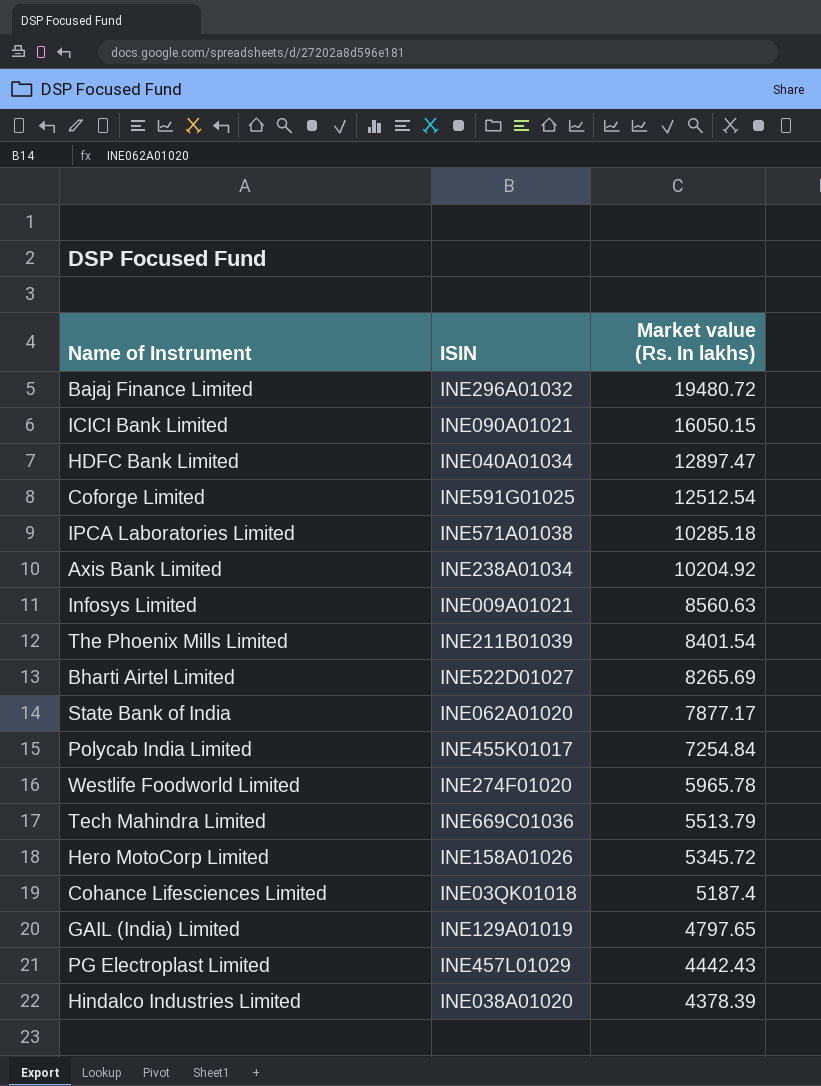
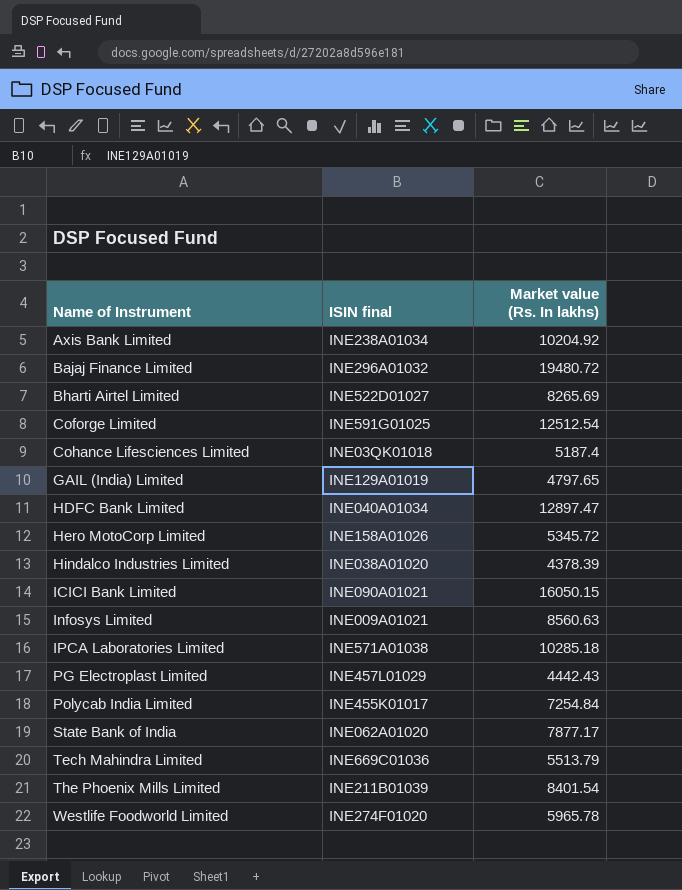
row order: Market value (Rs. In lakhs) descending -> Name of Instrument ascending
column name: ISIN -> ISIN final

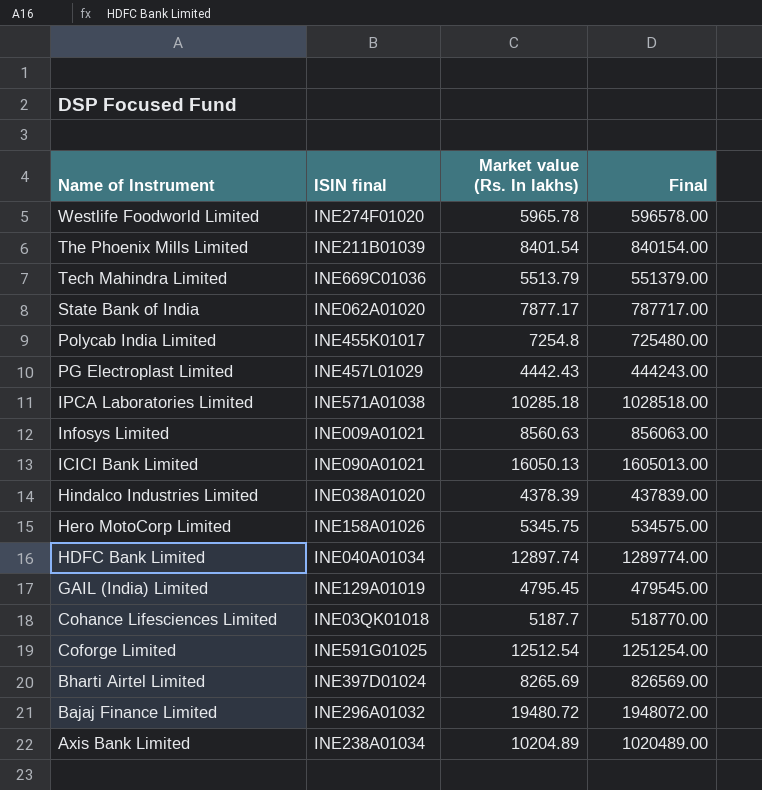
row order: Name of Instrument ascending -> Name of Instrument descending
column Final | formula: none -> [Market value (Rs. In lakhs)] * 100
Polycab India Limited | Market value (Rs. In lakhs): 7254.84 -> 7254.8
ICICI Bank Limited | Market value (Rs. In lakhs): 16050.15 -> 16050.13
Hero MotoCorp Limited | Market value (Rs. In lakhs): 5345.72 -> 5345.75
HDFC Bank Limited | Market value (Rs. In lakhs): 12897.47 -> 12897.74
GAIL (India) Limited | Market value (Rs. In lakhs): 4797.65 -> 4795.45
Cohance Lifesciences Limited | Market value (Rs. In lakhs): 5187.4 -> 5187.7
Bharti Airtel Limited | ISIN final: INE522D01027 -> INE397D01024
Axis Bank Limited | Market value (Rs. In lakhs): 10204.92 -> 10204.89

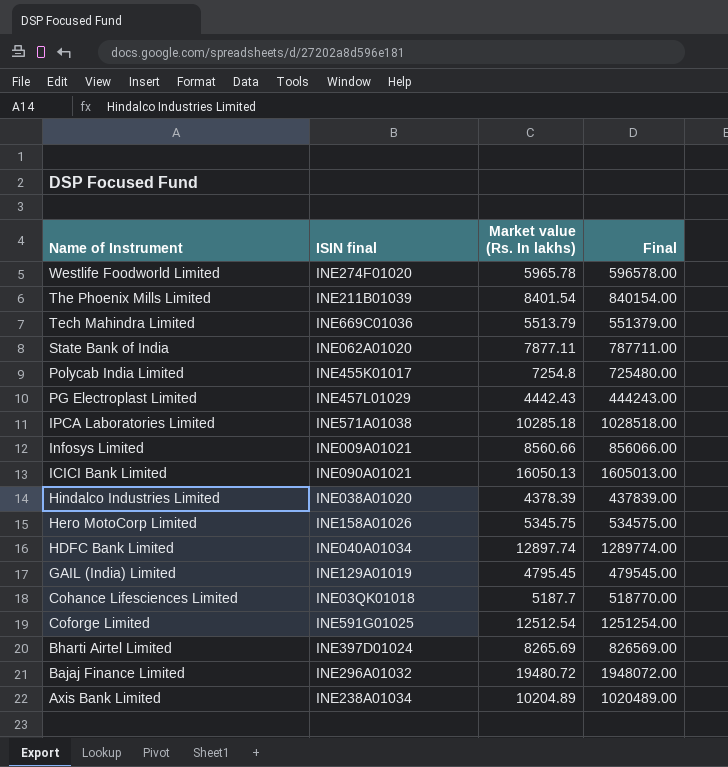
State Bank of India | Market value (Rs. In lakhs): 7877.17 -> 7877.11
State Bank of India | Final: 787717.00 -> 787711.00
Infosys Limited | Market value (Rs. In lakhs): 8560.63 -> 8560.66
Infosys Limited | Final: 856063.00 -> 856066.00

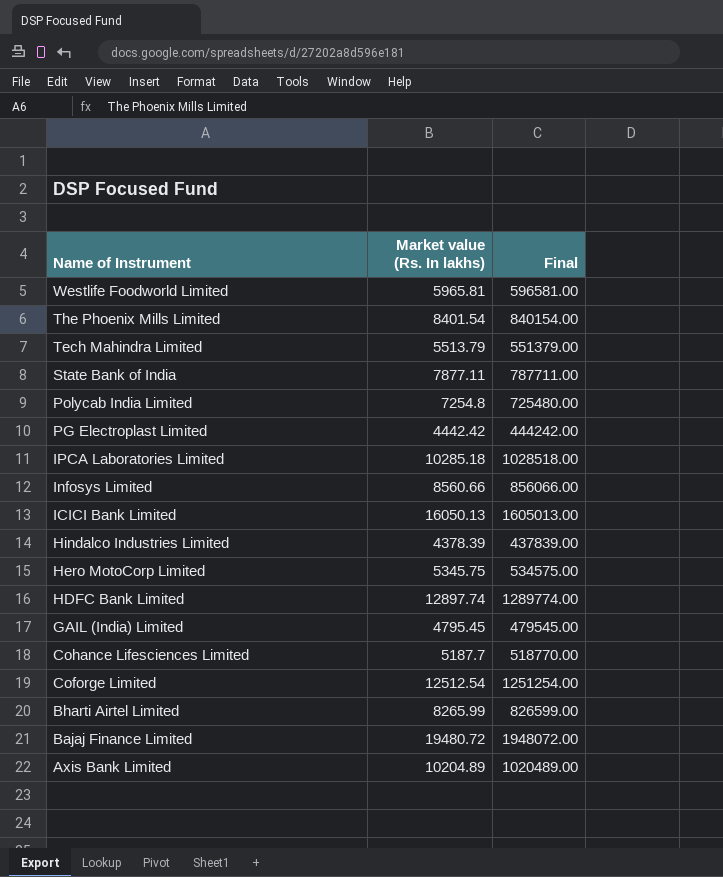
column ISIN final | position: 2 -> none
Westlife Foodworld Limited | Market value (Rs. In lakhs): 5965.78 -> 5965.81
Westlife Foodworld Limited | Final: 596578.00 -> 596581.00
PG Electroplast Limited | Market value (Rs. In lakhs): 4442.43 -> 4442.42
PG Electroplast Limited | Final: 444243.00 -> 444242.00
Bharti Airtel Limited | Market value (Rs. In lakhs): 8265.69 -> 8265.99
Bharti Airtel Limited | Final: 826569.00 -> 826599.00

